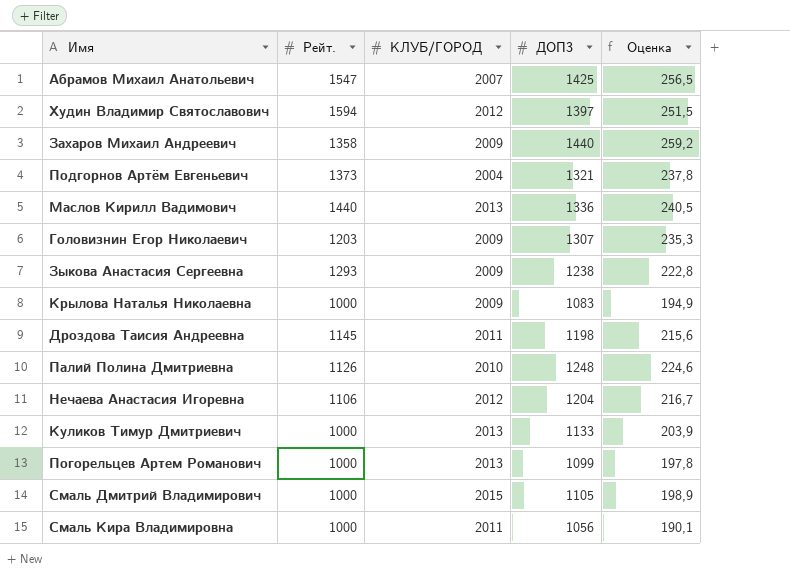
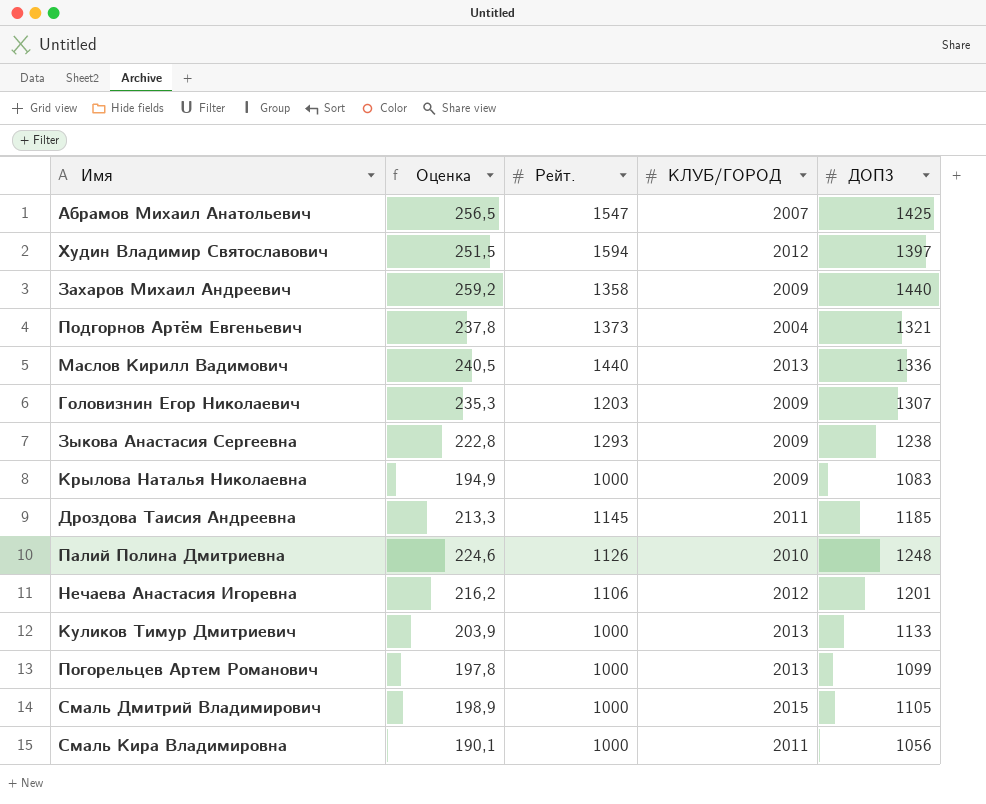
column Оценка | position: 5 -> 2
Дроздова Таисия Андреевна | Оценка: 215,6 -> 213,3
Дроздова Таисия Андреевна | ДОП3: 1198 -> 1185
Нечаева Анастасия Игоревна | Оценка: 216,7 -> 216,2
Нечаева Анастасия Игоревна | ДОП3: 1204 -> 1201

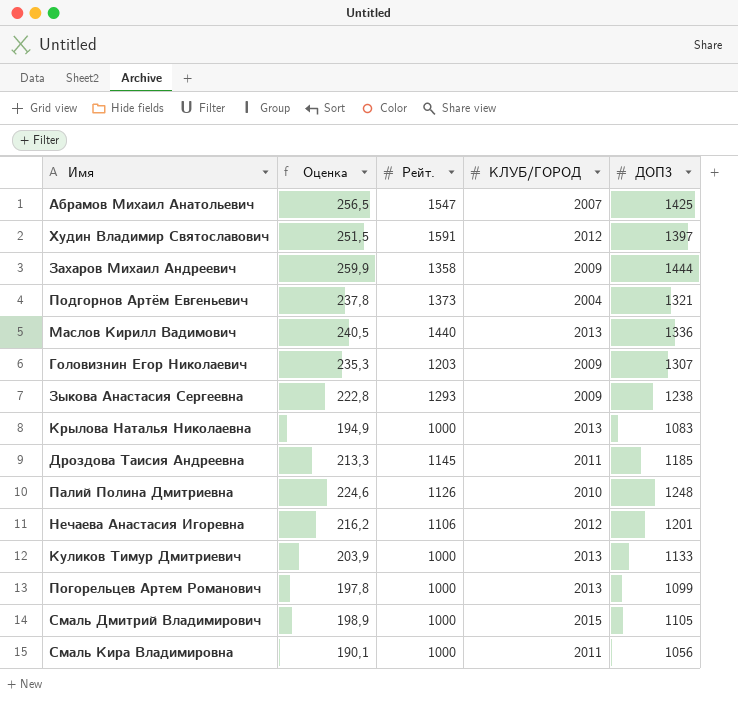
Худин Владимир Святославович | Рейт.: 1594 -> 1591
Захаров Михаил Андреевич | Оценка: 259,2 -> 259,9
Захаров Михаил Андреевич | ДОП3: 1440 -> 1444
Крылова Наталья Николаевна | КЛУБ/ГОРОД: 2009 -> 2013

